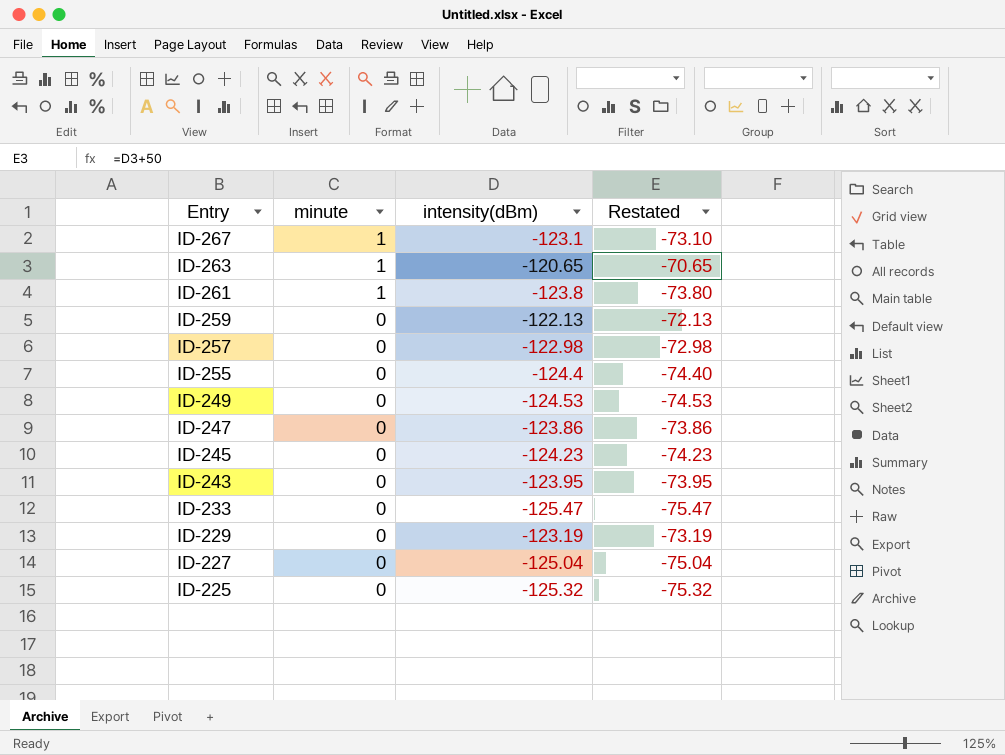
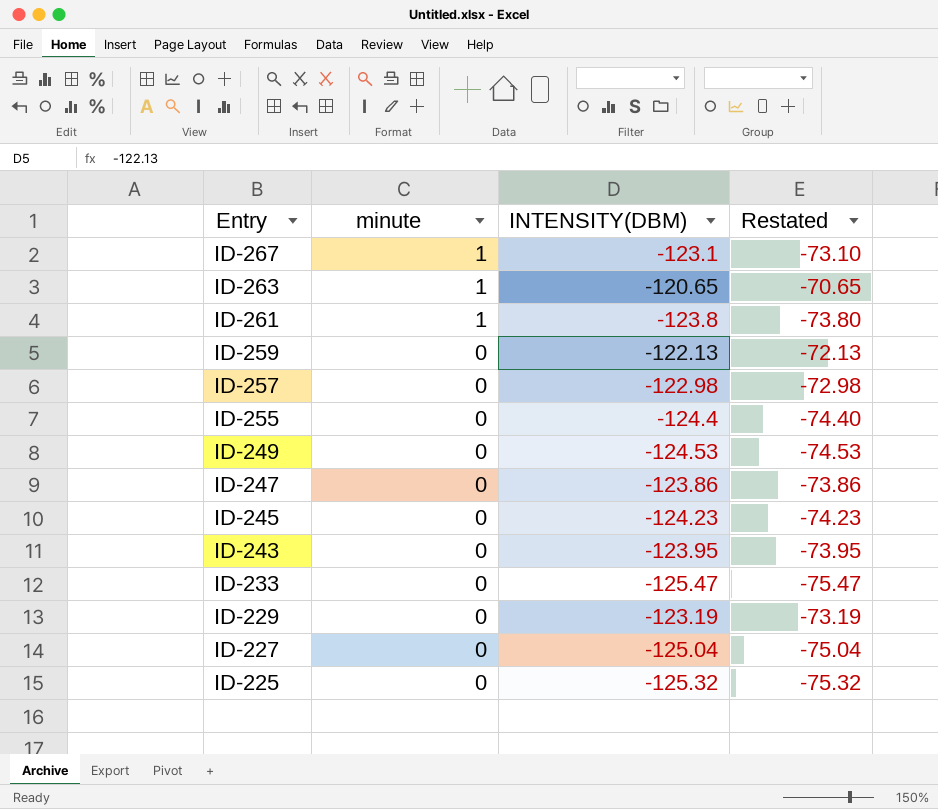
column name: intensity(dBm) -> INTENSITY(DBM)

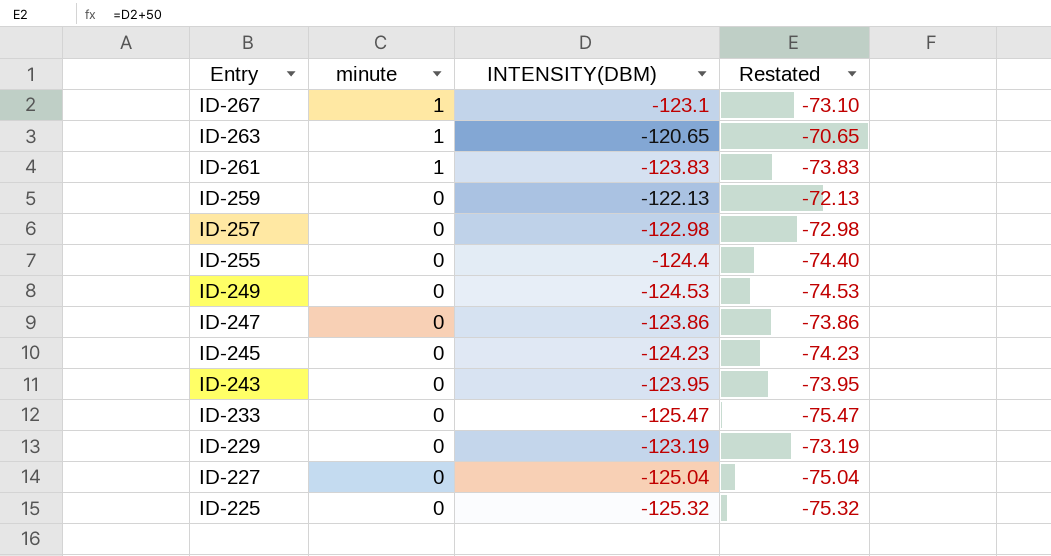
ID-261 | INTENSITY(DBM): -123.8 -> -123.83
ID-261 | Restated: -73.80 -> -73.83

